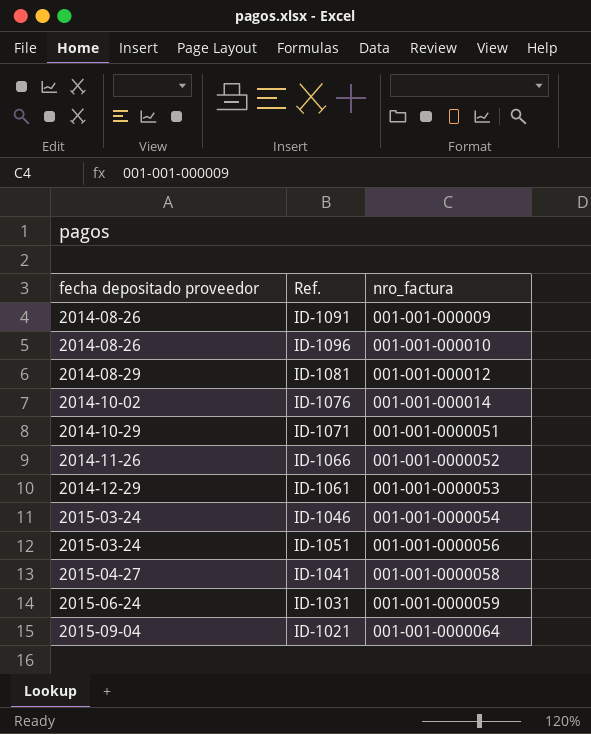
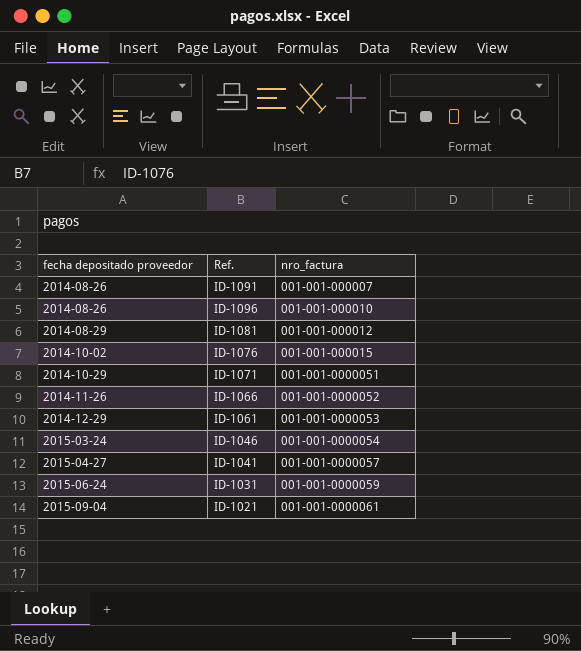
row ID-1051: 2015-03-24 | 001-001-0000056 -> none
ID-1091 | nro_factura: 001-001-000009 -> 001-001-000007
ID-1076 | nro_factura: 001-001-000014 -> 001-001-000015
ID-1041 | nro_factura: 001-001-0000058 -> 001-001-0000057
ID-1021 | nro_factura: 001-001-0000064 -> 001-001-0000061

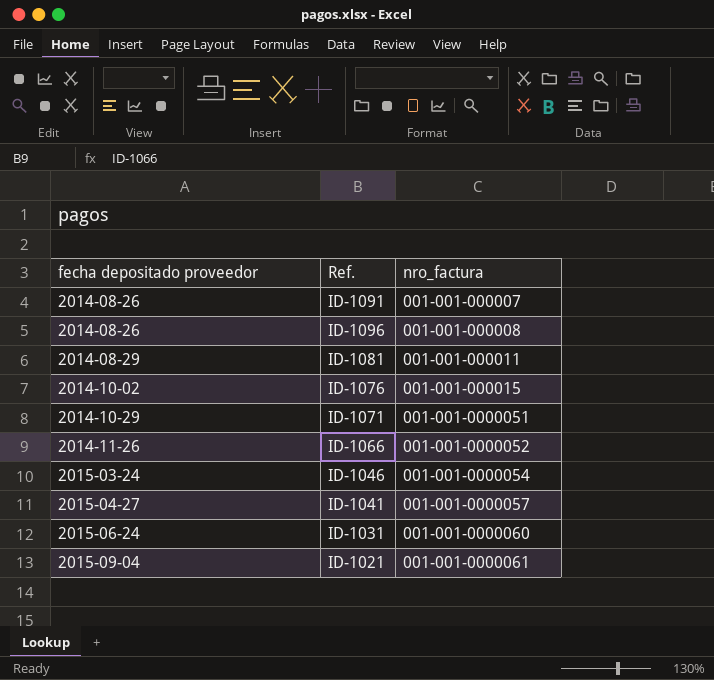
row ID-1061: 2014-12-29 | 001-001-0000053 -> none
ID-1096 | nro_factura: 001-001-000010 -> 001-001-000008
ID-1081 | nro_factura: 001-001-000012 -> 001-001-000011
ID-1031 | nro_factura: 001-001-0000059 -> 001-001-0000060

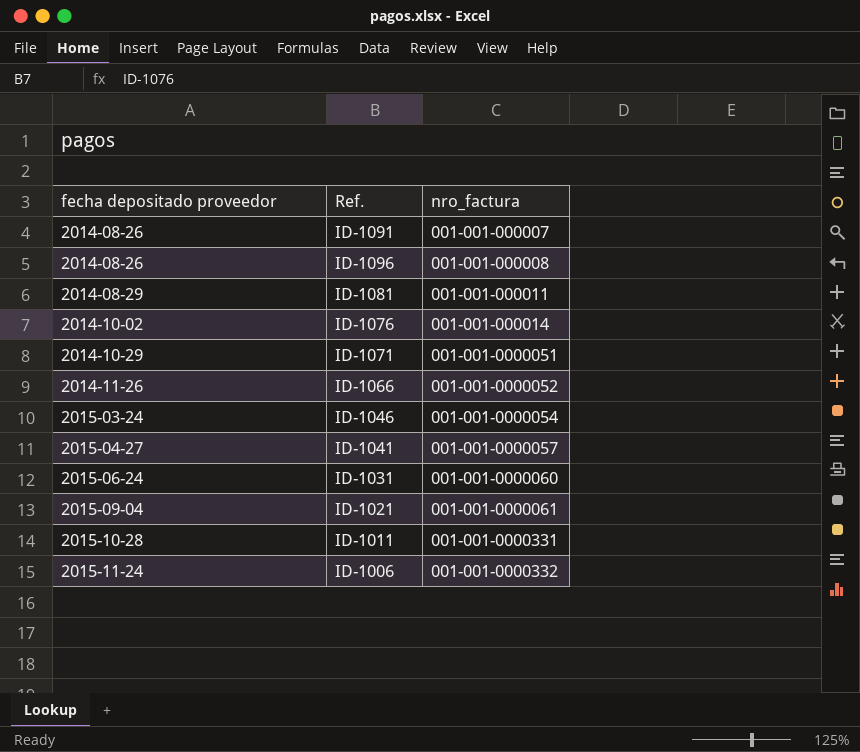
ID-1076 | nro_factura: 001-001-000015 -> 001-001-000014
row ID-1011: none -> 2015-10-28 | 001-001-0000331
row ID-1006: none -> 2015-11-24 | 001-001-0000332

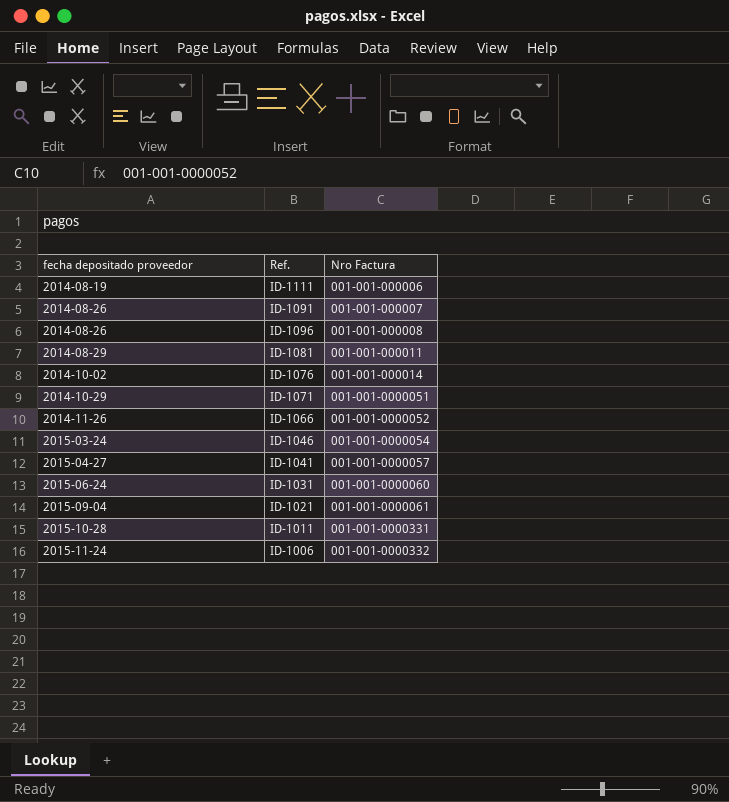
column name: nro_factura -> Nro Factura
row ID-1111: none -> 2014-08-19 | 001-001-000006

